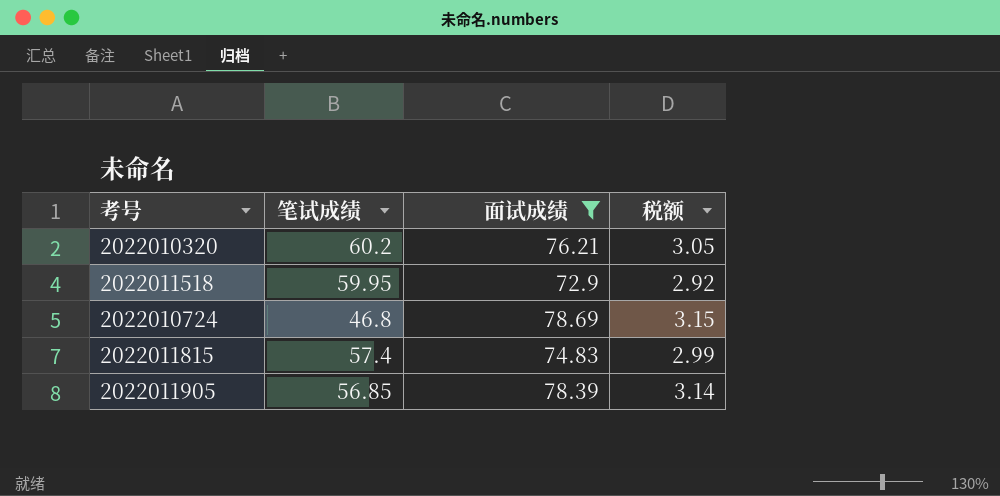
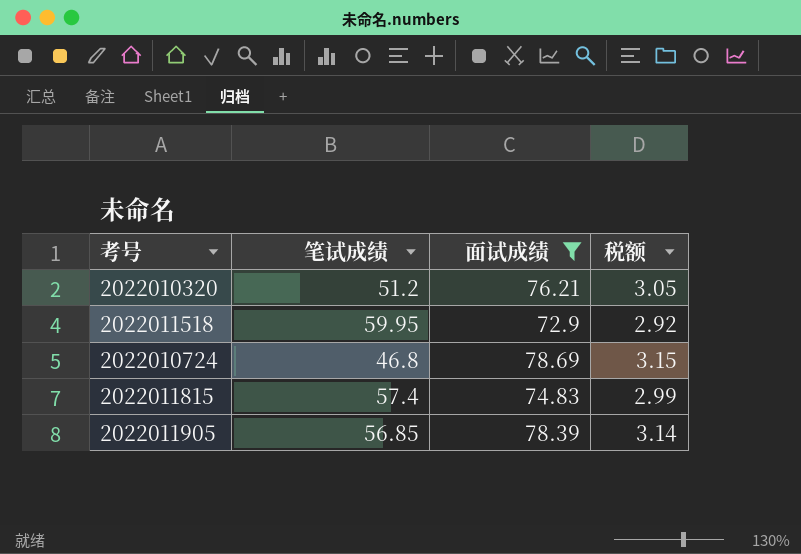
2022010320 | 笔试成绩: 60.2 -> 51.2

